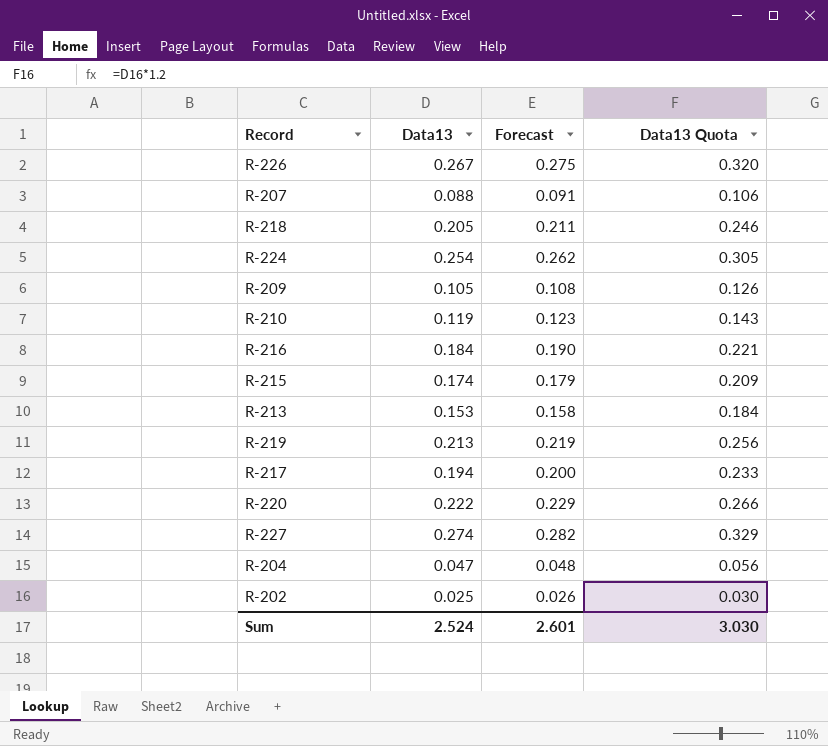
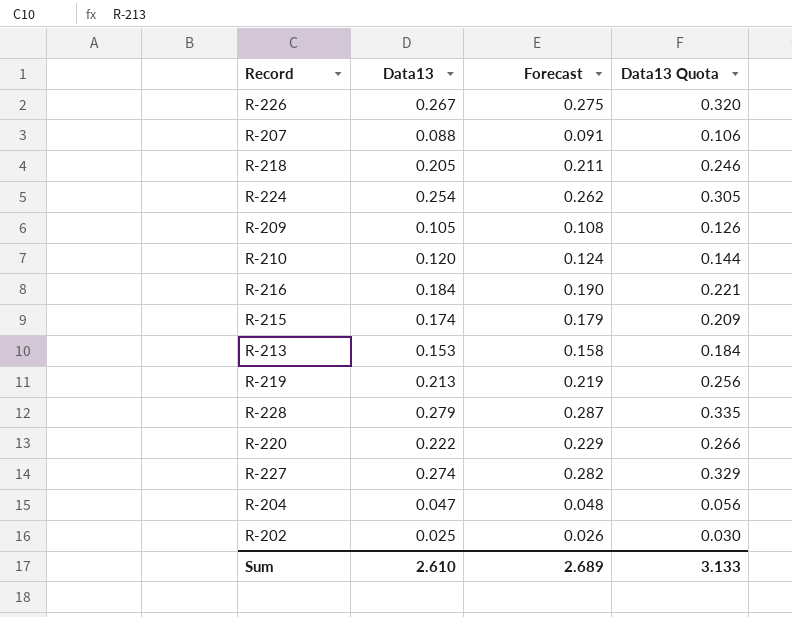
row R-217: 0.194 | 0.200 | 0.233 -> none
R-210 | Data13: 0.119 -> 0.120
R-210 | Forecast: 0.123 -> 0.124
R-210 | Data13 Quota: 0.143 -> 0.144
row R-228: none -> 0.279 | 0.287 | 0.335
Sum | Data13: 2.524 -> 2.610
Sum | Forecast: 2.601 -> 2.689
Sum | Data13 Quota: 3.030 -> 3.133

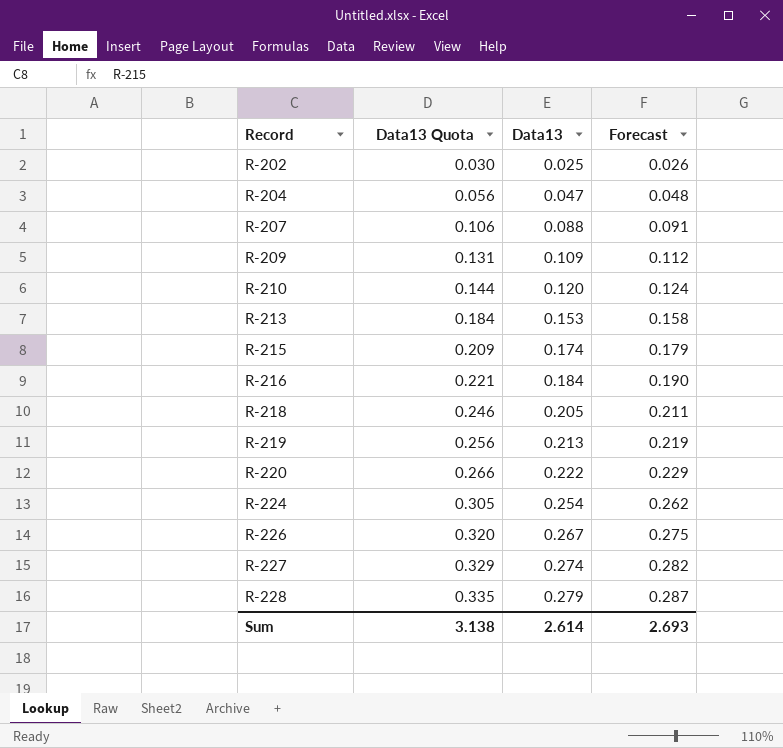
row order: none -> Record ascending
column Data13 Quota | position: 4 -> 2
R-209 | Data13 Quota: 0.126 -> 0.131
R-209 | Data13: 0.105 -> 0.109
R-209 | Forecast: 0.108 -> 0.112
Sum | Data13 Quota: 3.133 -> 3.138
Sum | Data13: 2.610 -> 2.614
Sum | Forecast: 2.689 -> 2.693

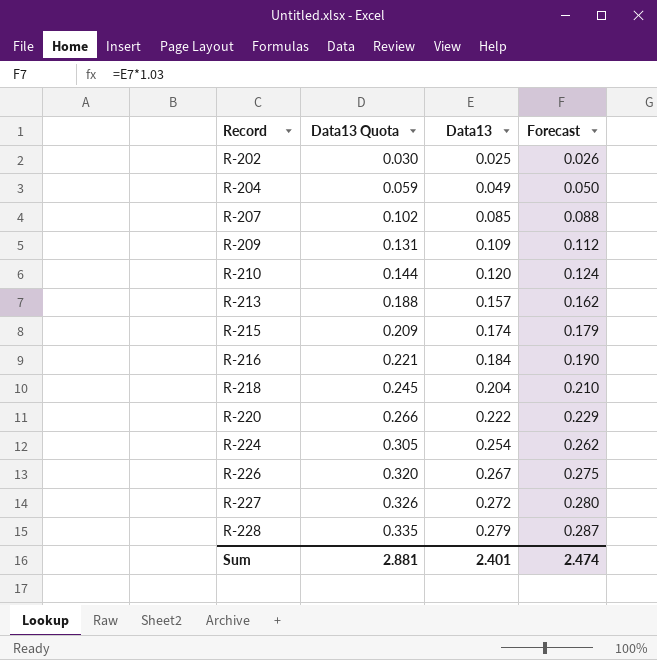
row R-219: 0.256 | 0.213 | 0.219 -> none
R-204 | Data13 Quota: 0.056 -> 0.059
R-204 | Data13: 0.047 -> 0.049
R-204 | Forecast: 0.048 -> 0.050
R-207 | Data13 Quota: 0.106 -> 0.102
R-207 | Data13: 0.088 -> 0.085
R-207 | Forecast: 0.091 -> 0.088
R-213 | Data13 Quota: 0.184 -> 0.188
R-213 | Data13: 0.153 -> 0.157
R-213 | Forecast: 0.158 -> 0.162
R-218 | Data13 Quota: 0.246 -> 0.245
R-218 | Data13: 0.205 -> 0.204
R-218 | Forecast: 0.211 -> 0.210
R-227 | Data13 Quota: 0.329 -> 0.326
R-227 | Data13: 0.274 -> 0.272
R-227 | Forecast: 0.282 -> 0.280
Sum | Data13 Quota: 3.138 -> 2.881
Sum | Data13: 2.614 -> 2.401
Sum | Forecast: 2.693 -> 2.474

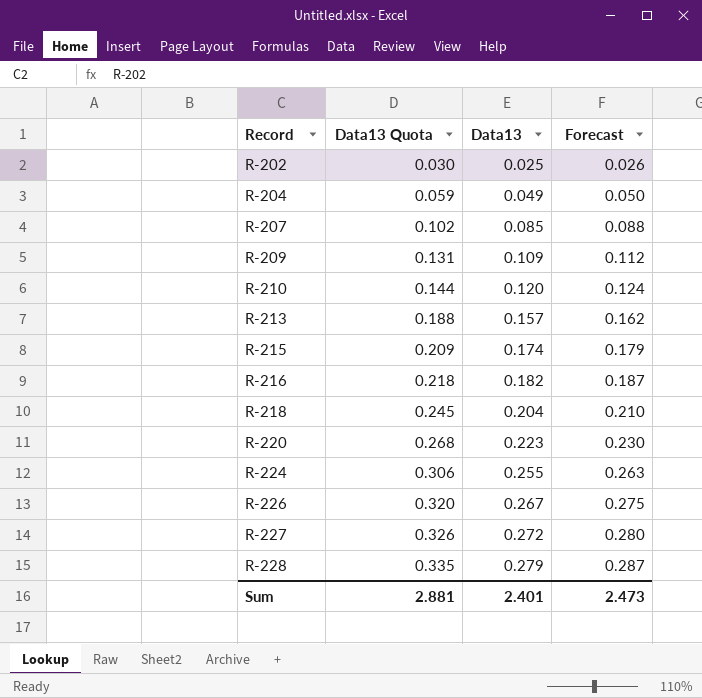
R-216 | Data13 Quota: 0.221 -> 0.218
R-216 | Data13: 0.184 -> 0.182
R-216 | Forecast: 0.190 -> 0.187
R-220 | Data13 Quota: 0.266 -> 0.268
R-220 | Data13: 0.222 -> 0.223
R-220 | Forecast: 0.229 -> 0.230
R-224 | Data13 Quota: 0.305 -> 0.306
R-224 | Data13: 0.254 -> 0.255
R-224 | Forecast: 0.262 -> 0.263
Sum | Forecast: 2.474 -> 2.473

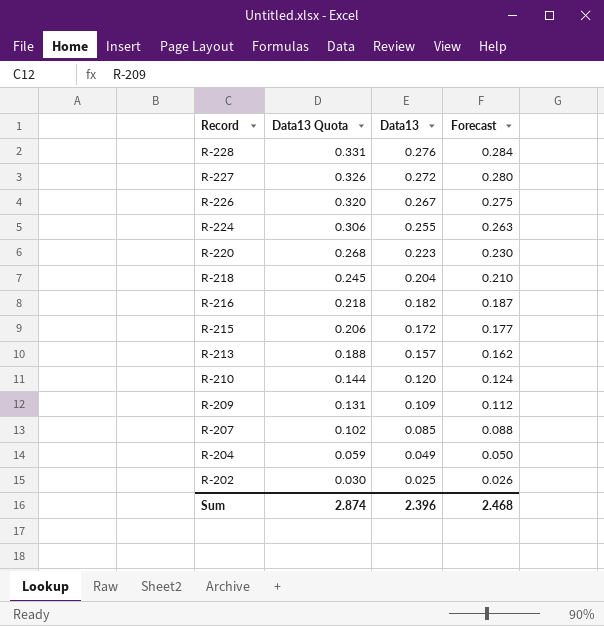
row order: Record ascending -> Record descending
R-228 | Data13 Quota: 0.335 -> 0.331
R-228 | Data13: 0.279 -> 0.276
R-228 | Forecast: 0.287 -> 0.284
R-215 | Data13 Quota: 0.209 -> 0.206
R-215 | Data13: 0.174 -> 0.172
R-215 | Forecast: 0.179 -> 0.177
Sum | Data13 Quota: 2.881 -> 2.874
Sum | Data13: 2.401 -> 2.396
Sum | Forecast: 2.473 -> 2.468

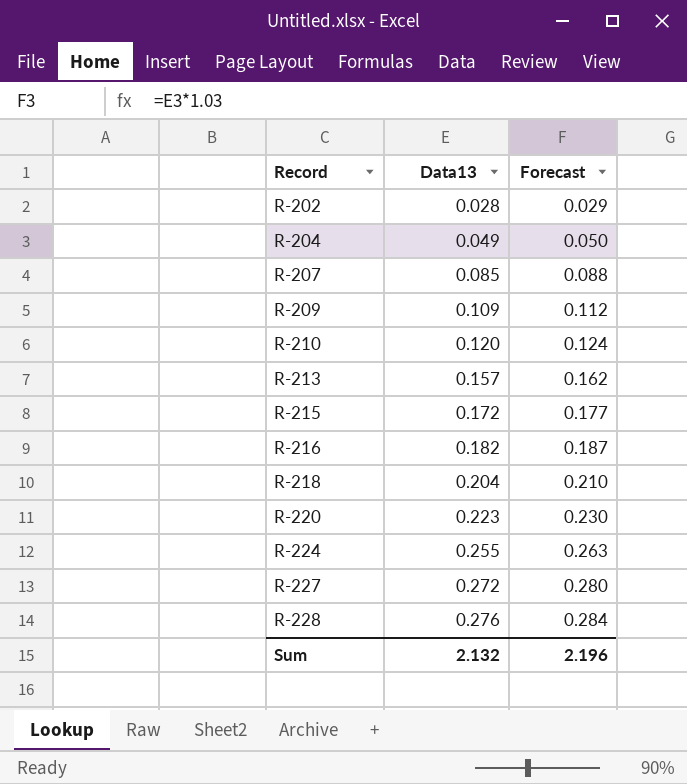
row order: Record descending -> Record ascending
column Data13 Quota | formula: [Data13] * 1.2 -> none
row R-226: 0.320 | 0.267 | 0.275 -> none
R-202 | Data13: 0.025 -> 0.028
R-202 | Forecast: 0.026 -> 0.029
Sum | Data13: 2.396 -> 2.132
Sum | Forecast: 2.468 -> 2.196

